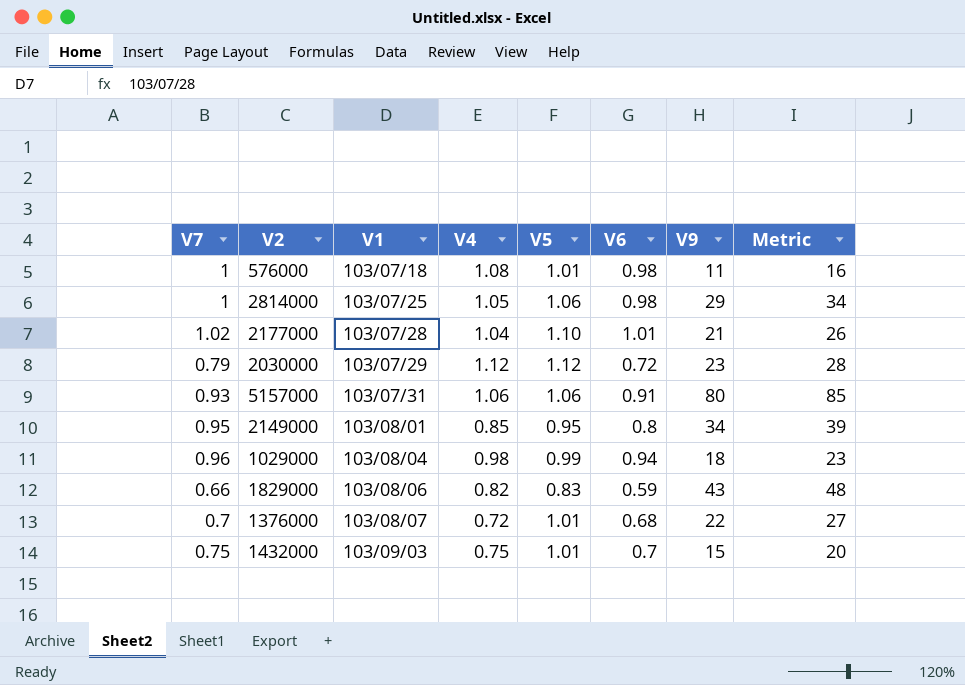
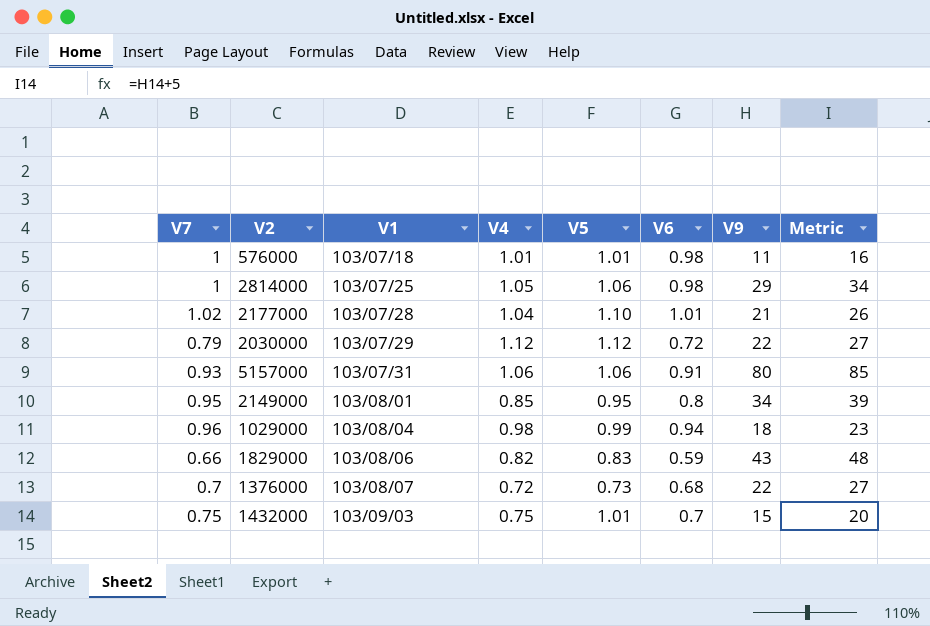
576000 | V4: 1.08 -> 1.01
2030000 | V9: 23 -> 22
2030000 | Metric: 28 -> 27
1376000 | V5: 1.01 -> 0.73

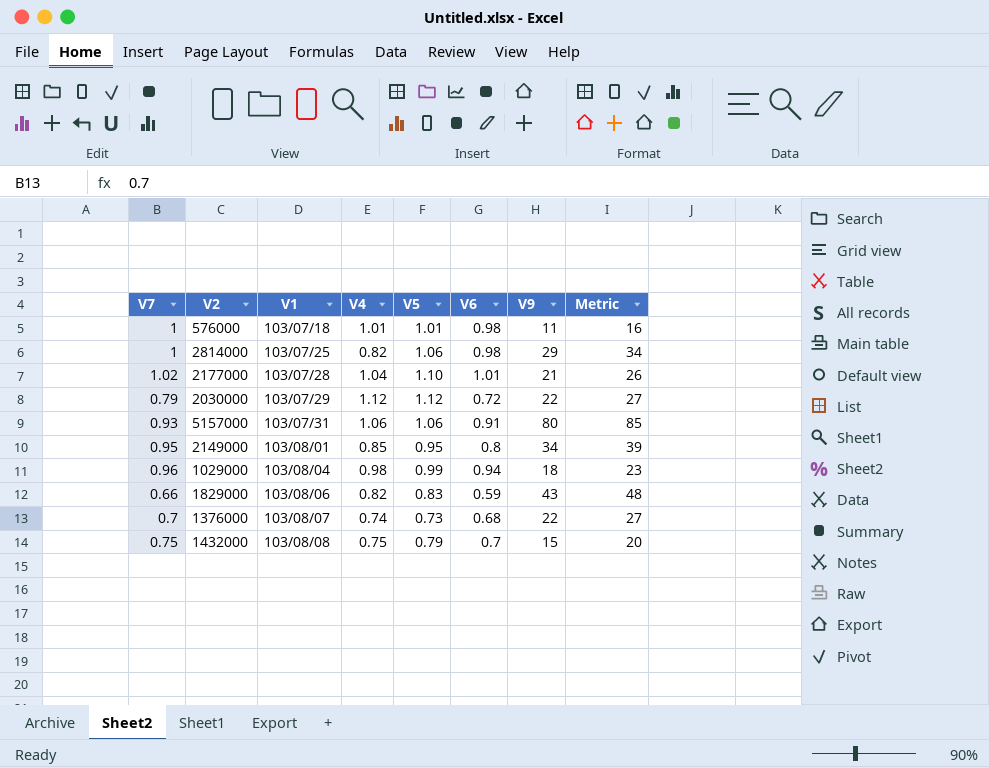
2814000 | V4: 1.05 -> 0.82
1376000 | V4: 0.72 -> 0.74
1432000 | V1: 103/09/03 -> 103/08/08
1432000 | V5: 1.01 -> 0.79

